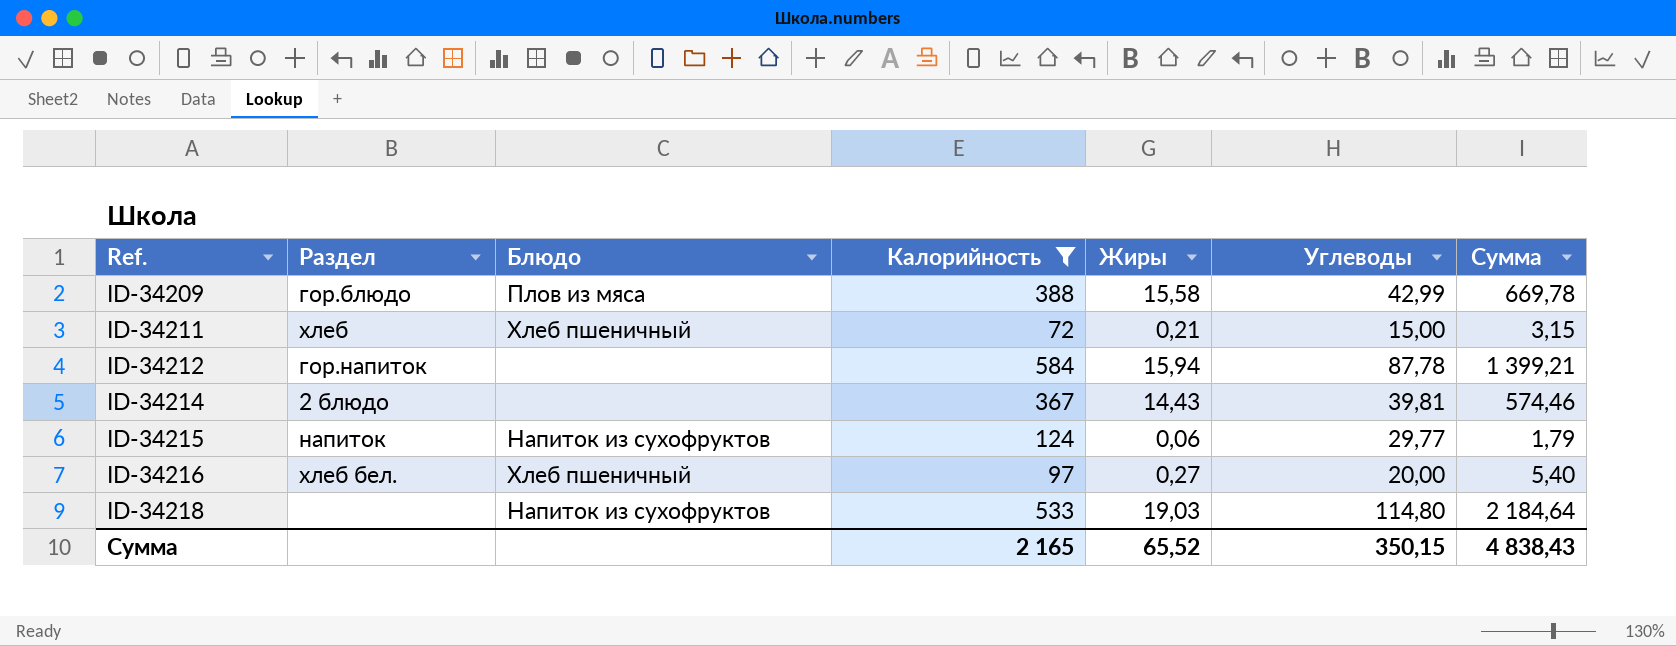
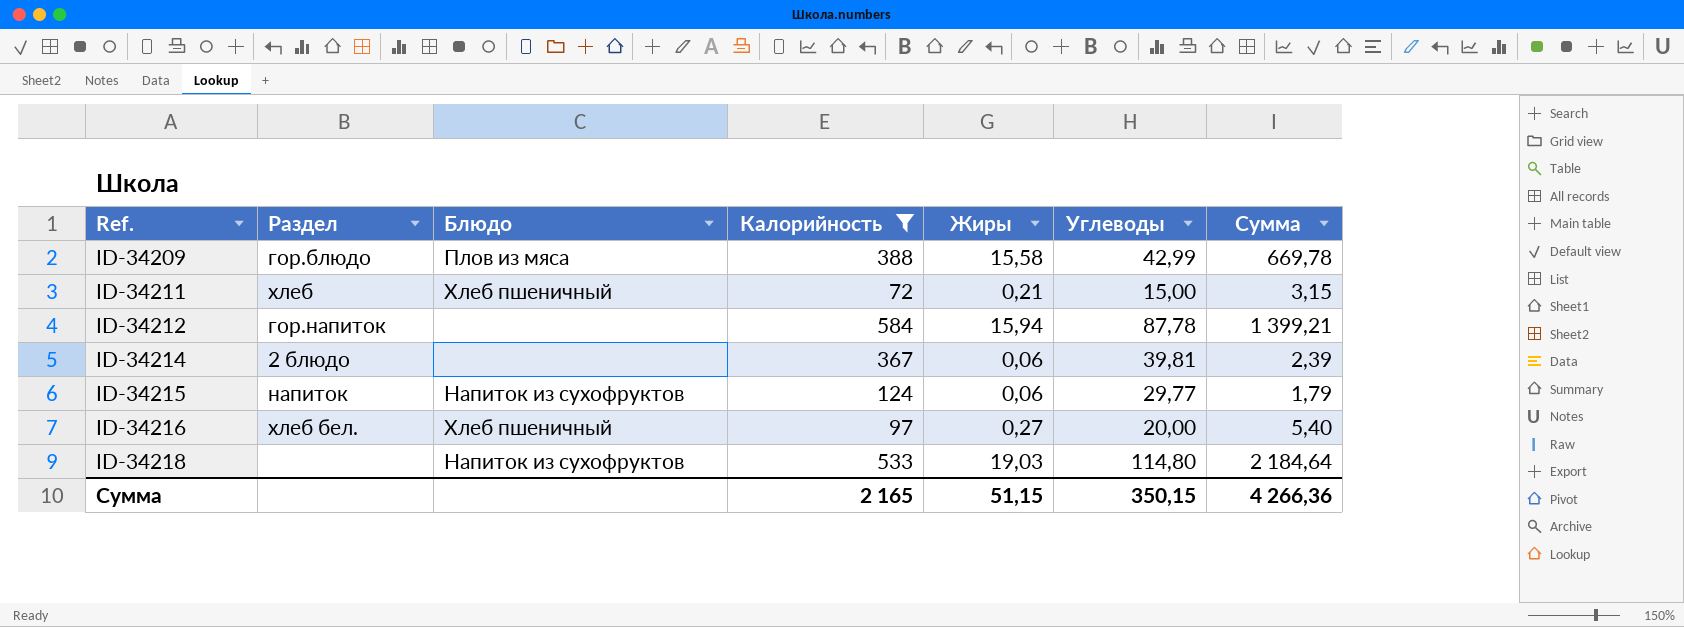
ID-34214 | Жиры: 14,43 -> 0,06
ID-34214 | Сумма: 574,46 -> 2,39
Сумма | Жиры: 65,52 -> 51,15
Сумма | Сумма: 4 838,43 -> 4 266,36

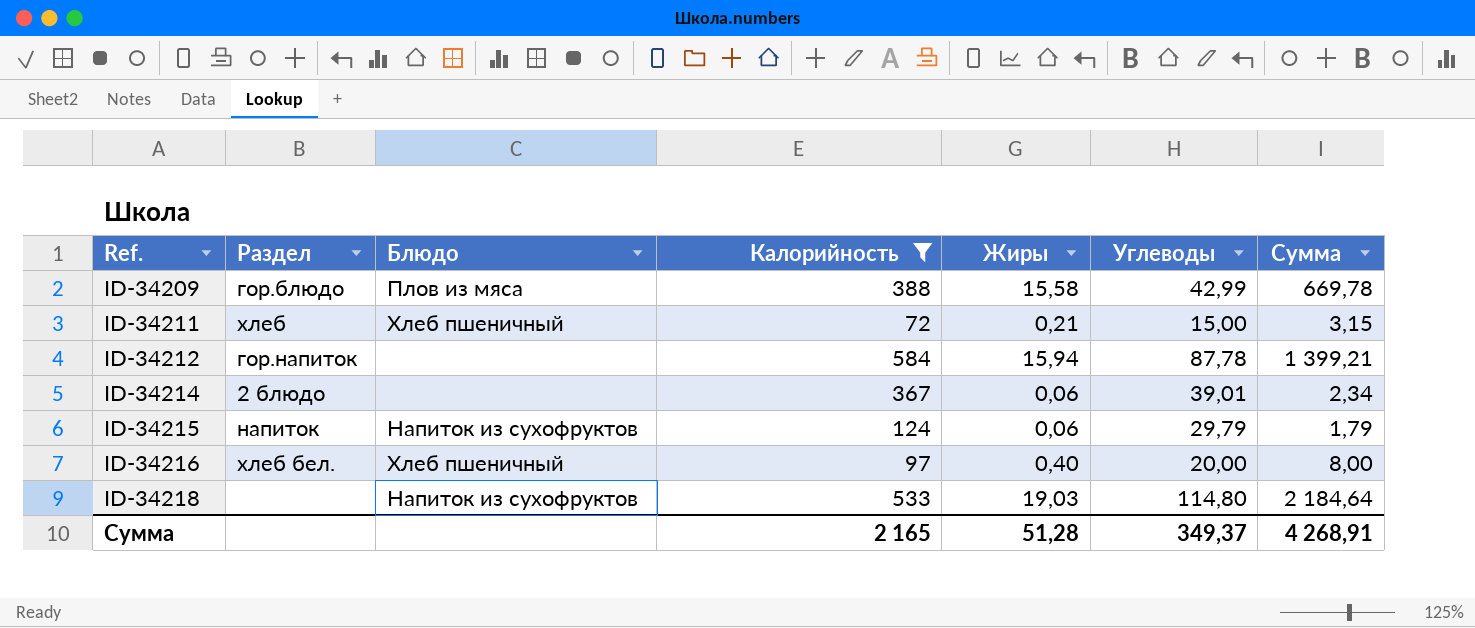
ID-34214 | Углеводы: 39,81 -> 39,01
ID-34214 | Сумма: 2,39 -> 2,34
ID-34215 | Углеводы: 29,77 -> 29,79
ID-34216 | Жиры: 0,27 -> 0,40
ID-34216 | Сумма: 5,40 -> 8,00
Сумма | Жиры: 51,15 -> 51,28
Сумма | Углеводы: 350,15 -> 349,37
Сумма | Сумма: 4 266,36 -> 4 268,91

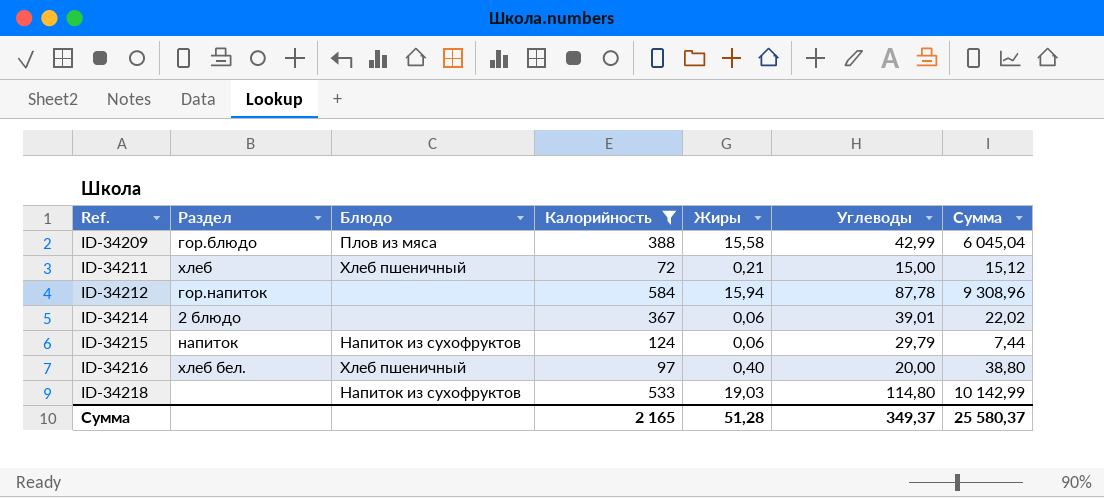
column Сумма | formula: [Жиры] * [Углеводы] -> [Калорийность] * [Жиры]
Сумма | Сумма: 4 268,91 -> 25 580,37

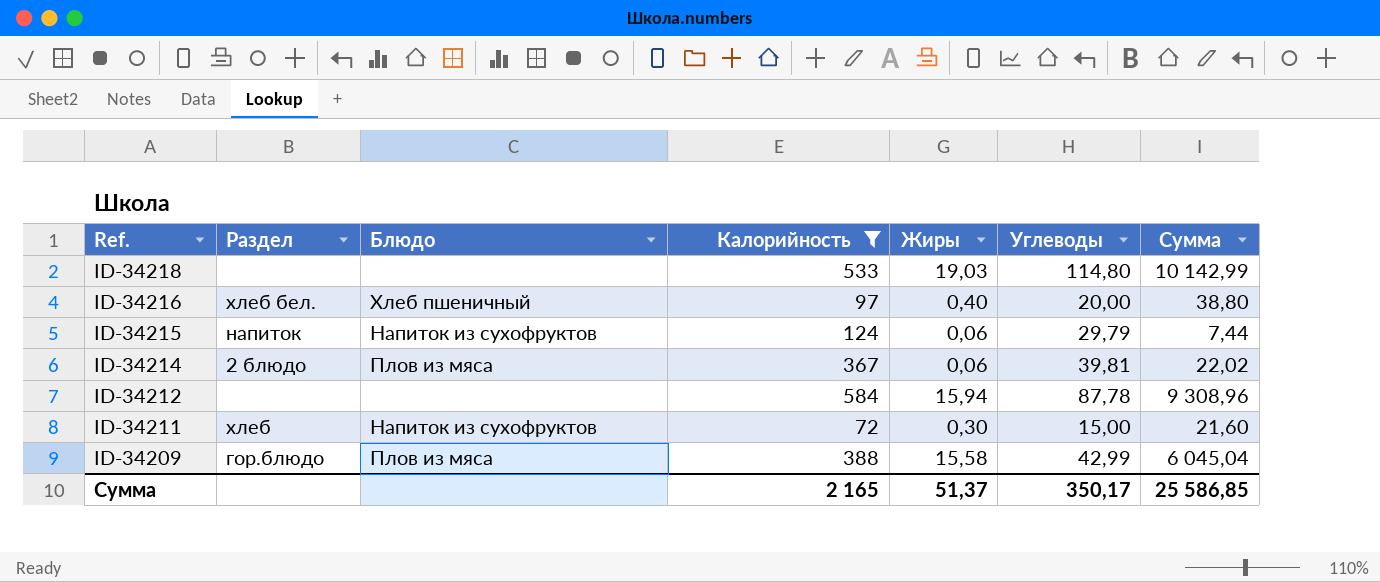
row order: Ref. ascending -> Ref. descending
ID-34218 | Блюдо: Напиток из сухофруктов -> none
ID-34214 | Блюдо: none -> Плов из мяса
ID-34214 | Углеводы: 39,01 -> 39,81
ID-34212 | Раздел: гор.напиток -> none
ID-34211 | Блюдо: Хлеб пшеничный -> Напиток из сухофруктов
ID-34211 | Жиры: 0,21 -> 0,30
ID-34211 | Сумма: 15,12 -> 21,60
Сумма | Жиры: 51,28 -> 51,37
Сумма | Углеводы: 349,37 -> 350,17
Сумма | Сумма: 25 580,37 -> 25 586,85

